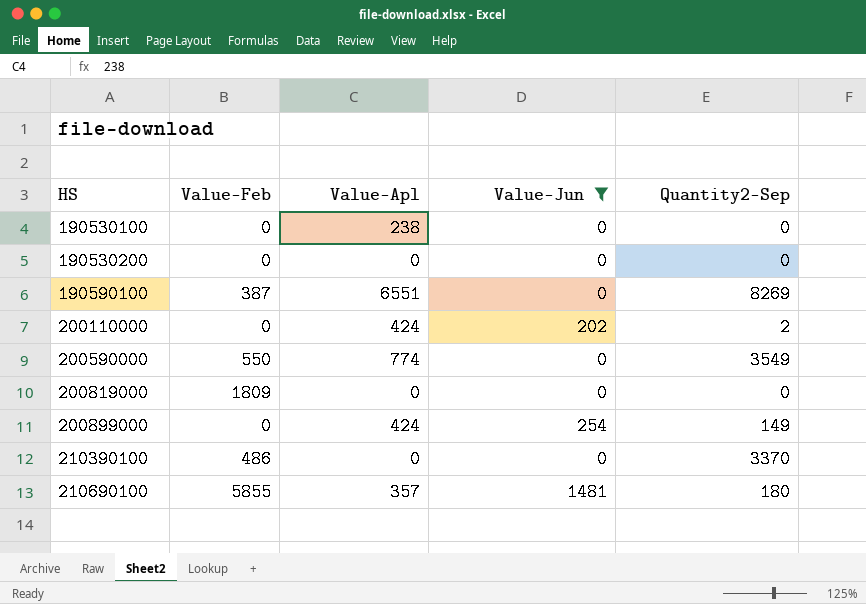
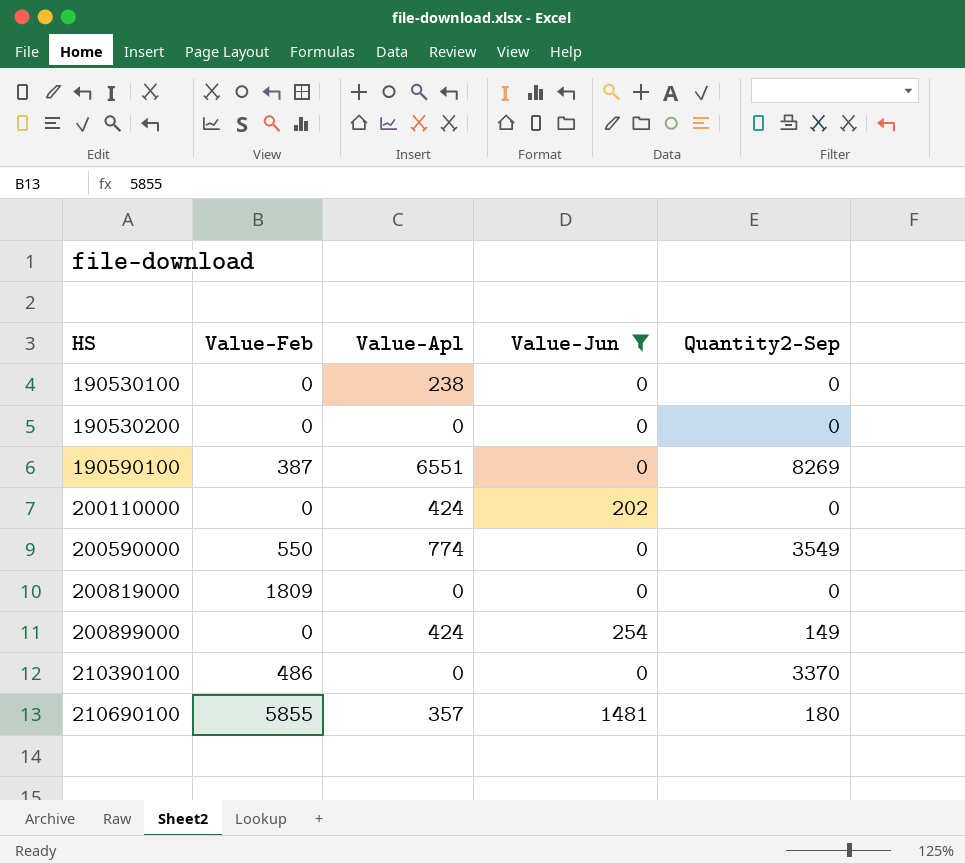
200110000 | Quantity2-Sep: 2 -> 0

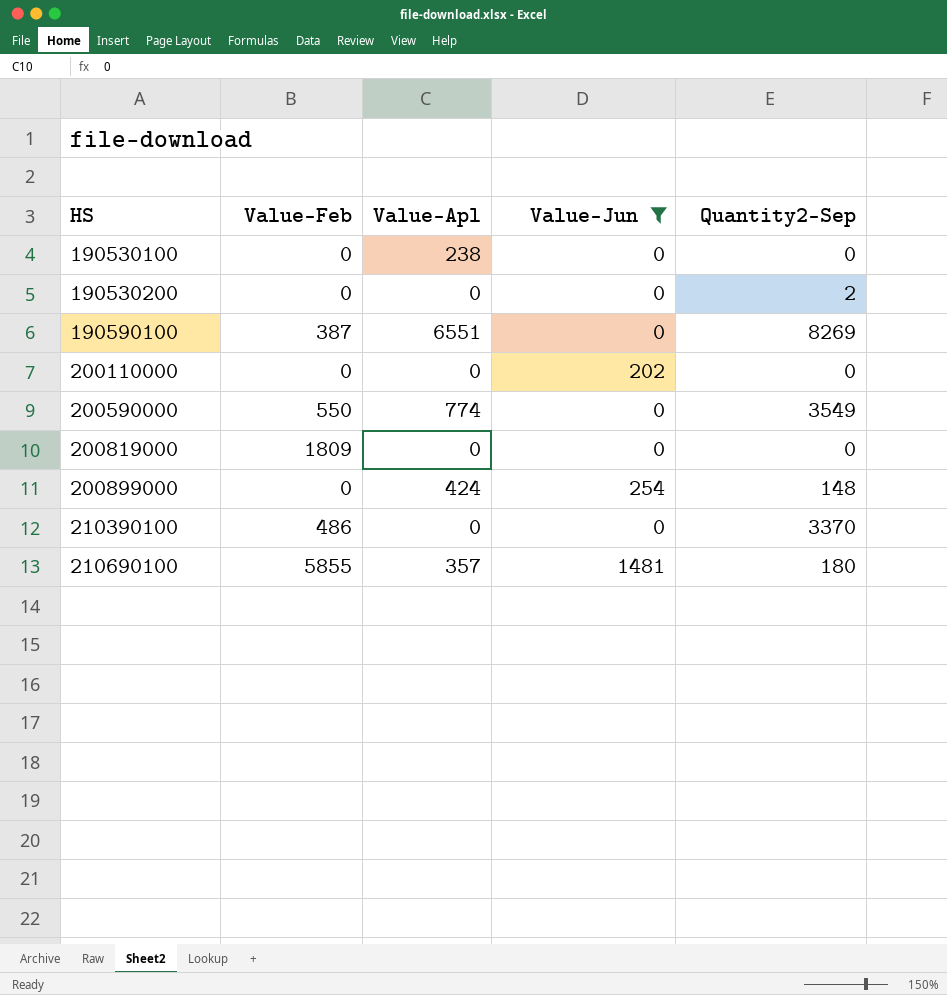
190530200 | Quantity2-Sep: 0 -> 2
200110000 | Value-Apl: 424 -> 0
200899000 | Quantity2-Sep: 149 -> 148

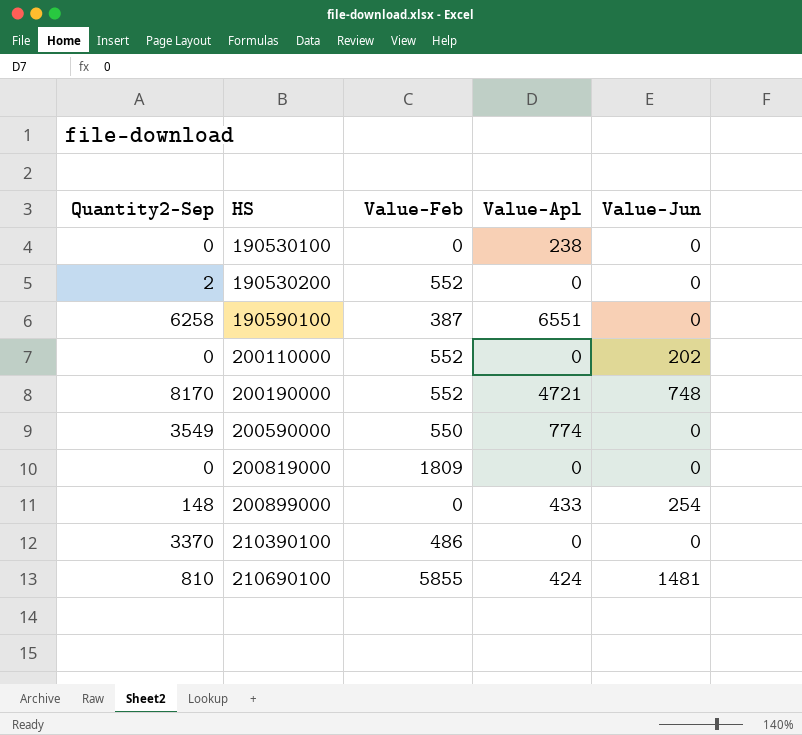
filter: Value-Jun != 748 -> none
column Quantity2-Sep | position: 5 -> 1
190530200 | Value-Feb: 0 -> 552
190590100 | Quantity2-Sep: 8269 -> 6258
200110000 | Value-Feb: 0 -> 552
200899000 | Value-Apl: 424 -> 433
210690100 | Quantity2-Sep: 180 -> 810
210690100 | Value-Apl: 357 -> 424

